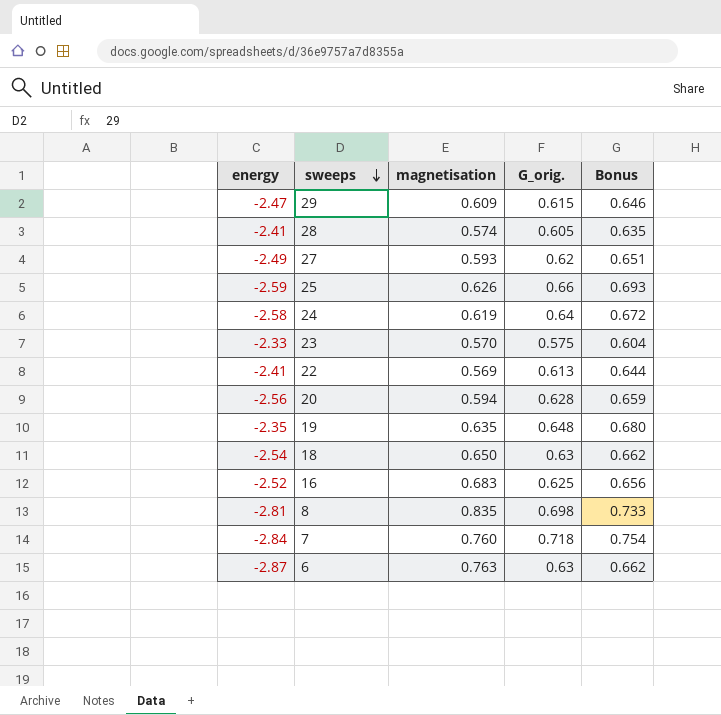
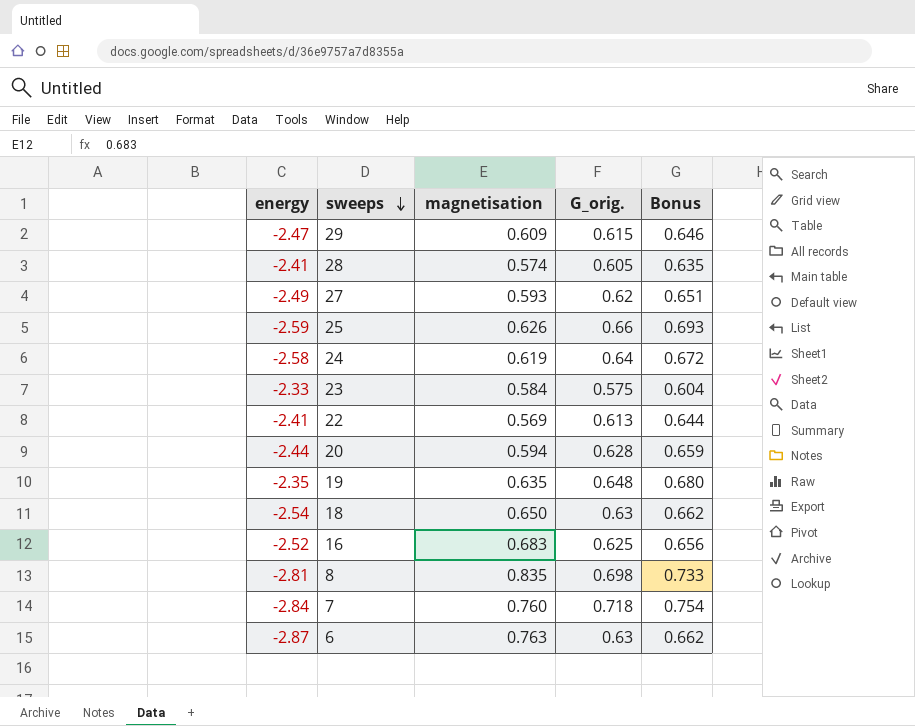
23 | magnetisation: 0.570 -> 0.584
20 | energy: -2.56 -> -2.44

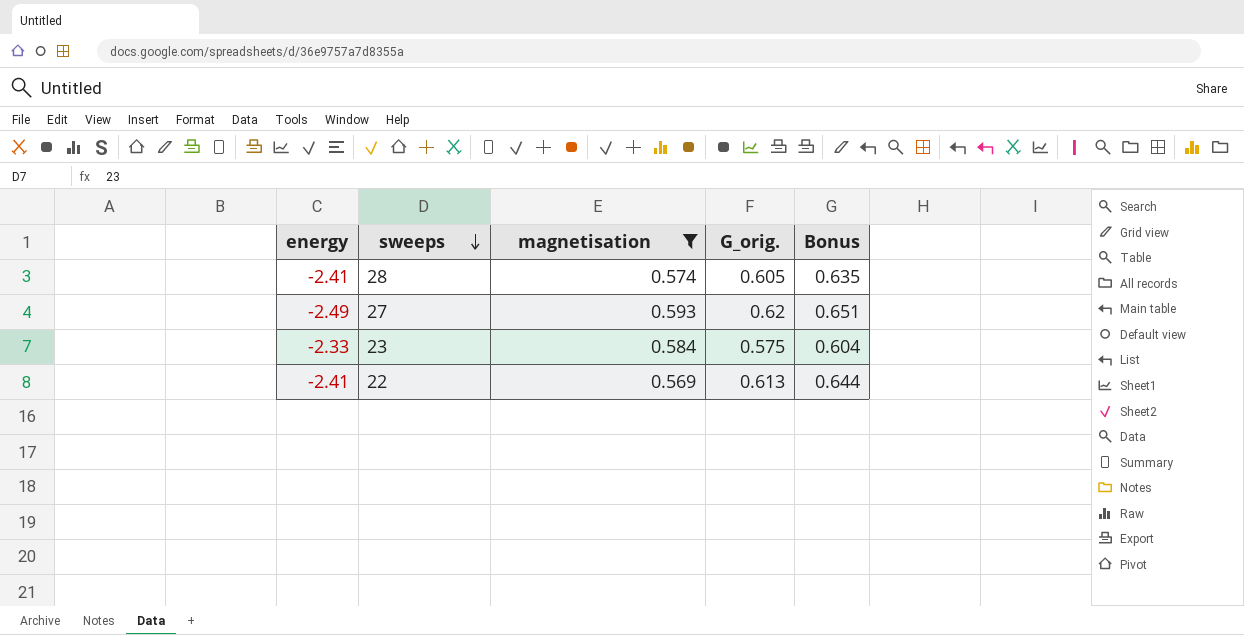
filter: none -> magnetisation <= 0.593

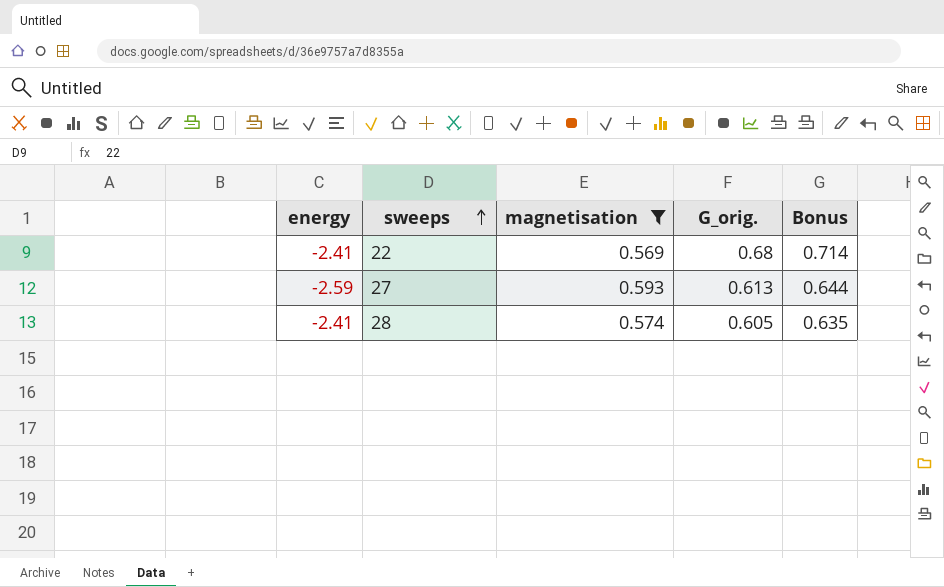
row order: sweeps descending -> sweeps ascending
row 23: -2.33 | 0.584 | 0.575 | 0.604 -> none
22 | G_orig.: 0.613 -> 0.68
22 | Bonus: 0.644 -> 0.714
27 | energy: -2.49 -> -2.59
27 | G_orig.: 0.62 -> 0.613
27 | Bonus: 0.651 -> 0.644

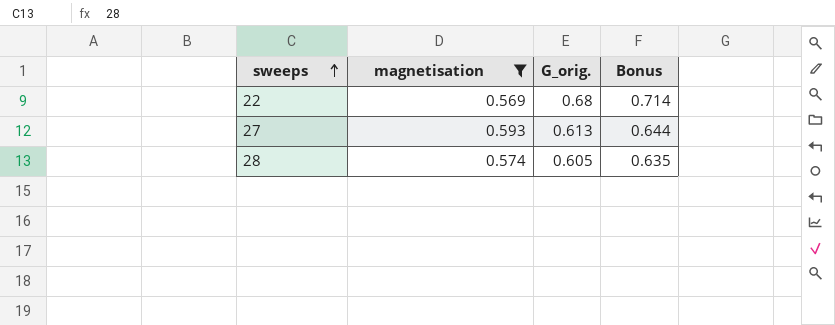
column energy | position: 1 -> none

